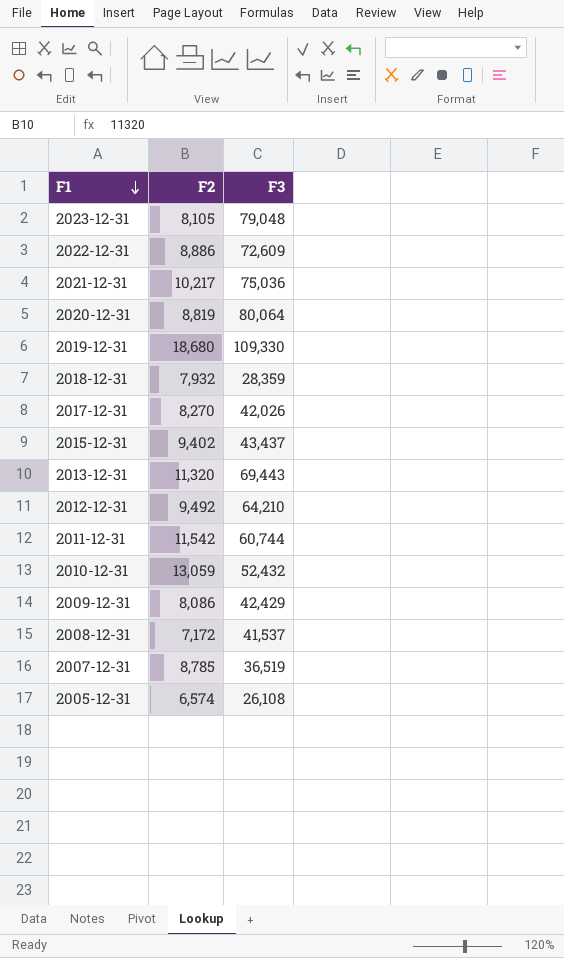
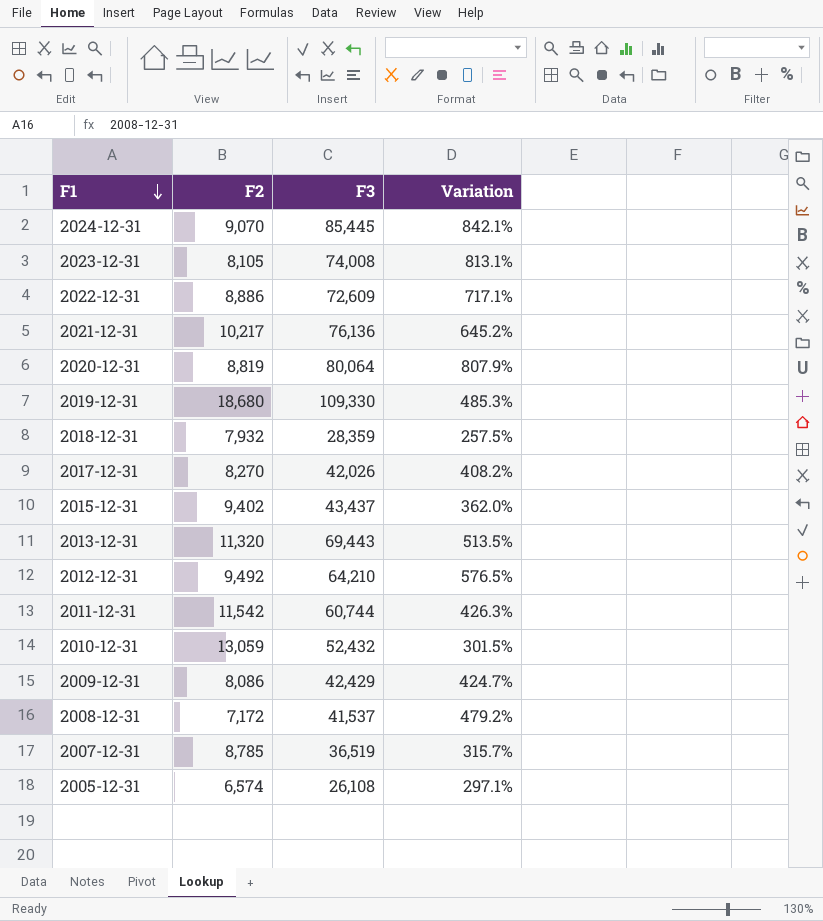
column Variation | formula: none -> ([F3] - [F2]) / [F2]
row 2024-12-31: none -> 9,070 | 85,445 | 842.1%
2023-12-31 | F3: 79,048 -> 74,008
2021-12-31 | F3: 75,036 -> 76,136

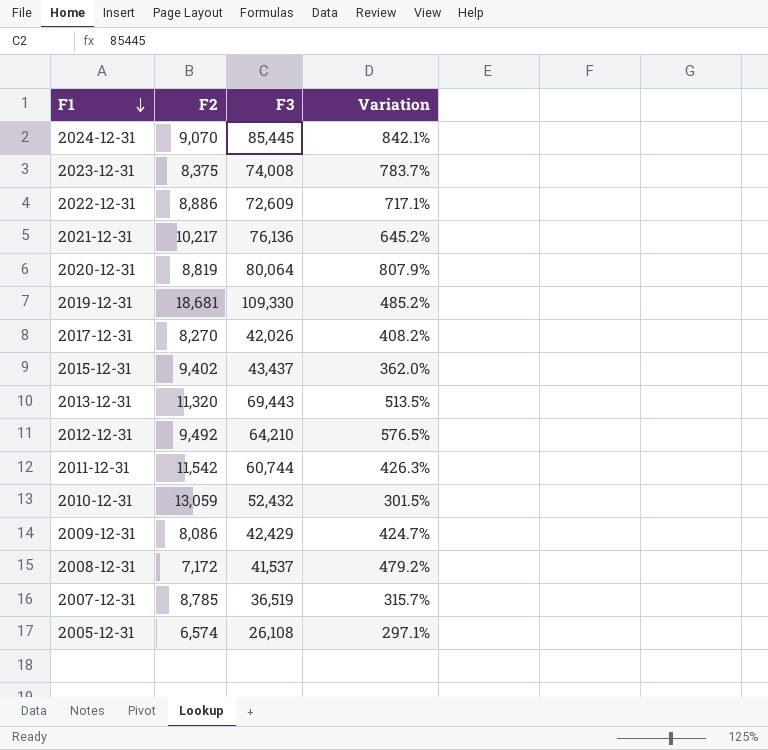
row 2018-12-31: 7,932 | 28,359 | 257.5% -> none
2023-12-31 | F2: 8,105 -> 8,375
2023-12-31 | Variation: 813.1% -> 783.7%
2019-12-31 | F2: 18,680 -> 18,681
2019-12-31 | Variation: 485.3% -> 485.2%

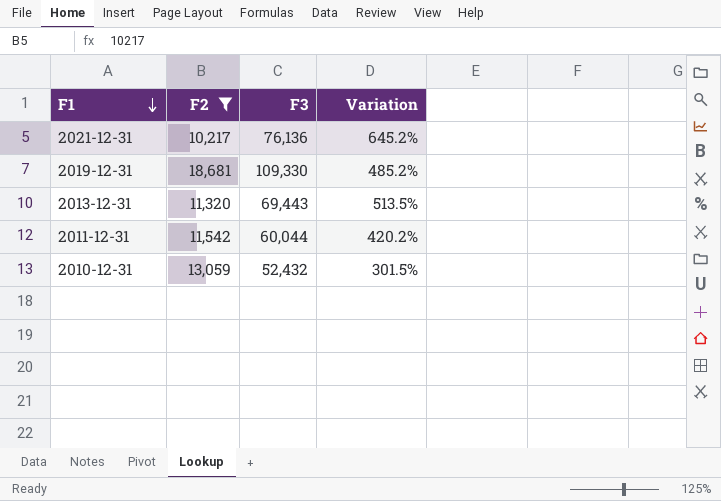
filter: none -> F2 >= 10,217
2011-12-31 | F3: 60,744 -> 60,044
2011-12-31 | Variation: 426.3% -> 420.2%

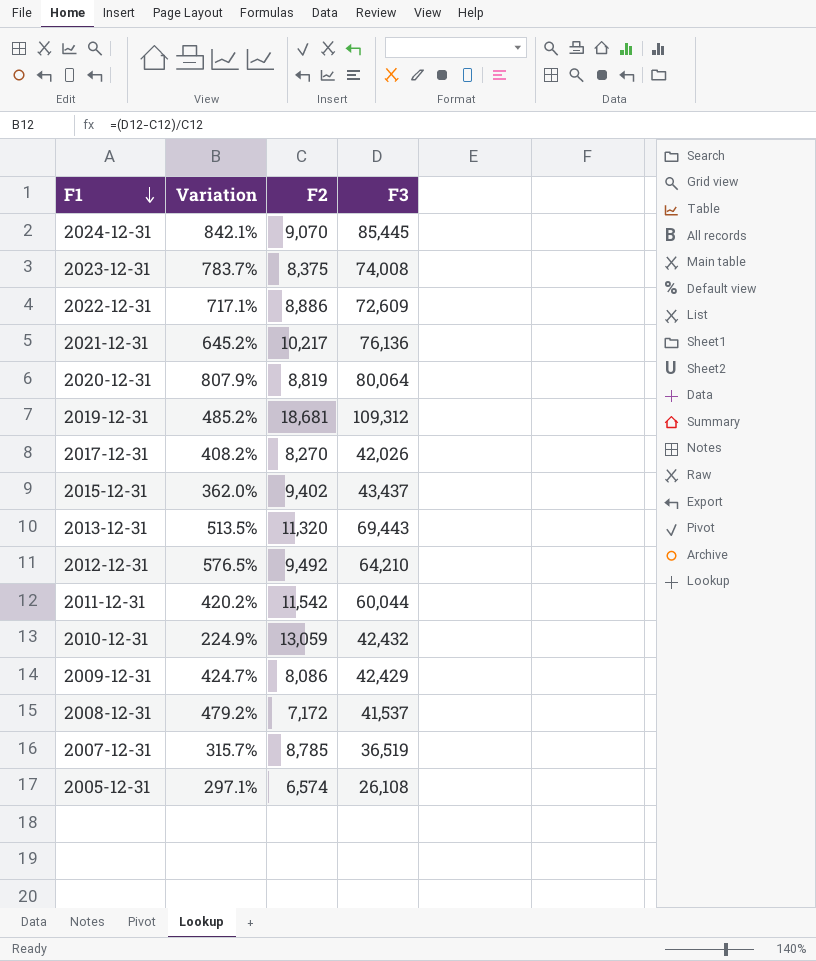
filter: F2 >= 10,217 -> none
column Variation | position: 4 -> 2
2019-12-31 | F3: 109,330 -> 109,312
2010-12-31 | Variation: 301.5% -> 224.9%
2010-12-31 | F3: 52,432 -> 42,432

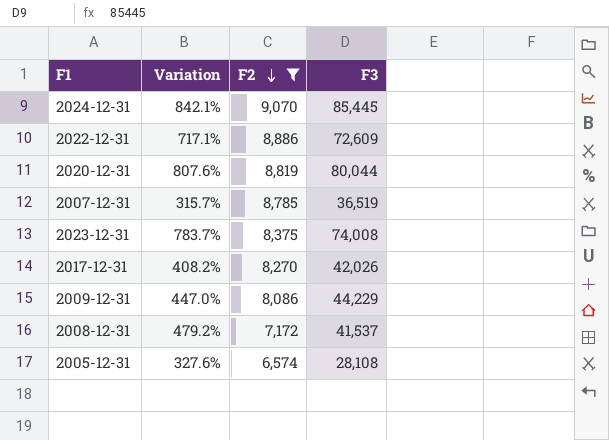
filter: none -> F2 <= 9,070
row order: F1 descending -> F2 descending
2020-12-31 | Variation: 807.9% -> 807.6%
2020-12-31 | F3: 80,064 -> 80,044
2009-12-31 | Variation: 424.7% -> 447.0%
2009-12-31 | F3: 42,429 -> 44,229
2005-12-31 | Variation: 297.1% -> 327.6%
2005-12-31 | F3: 26,108 -> 28,108

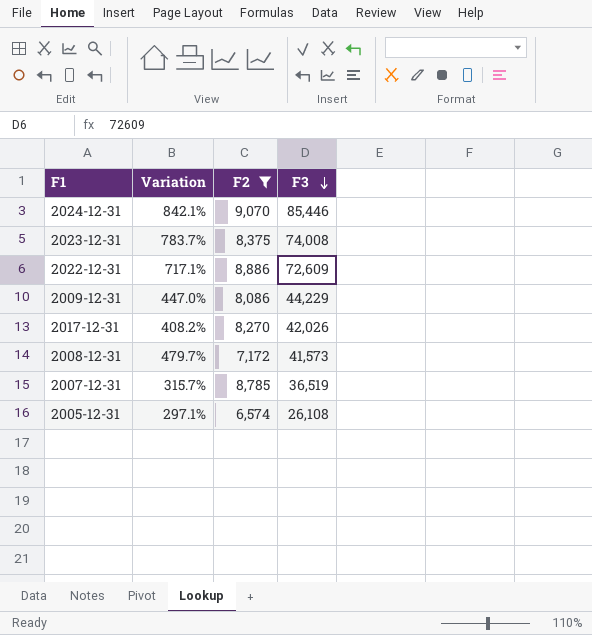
row order: F2 descending -> F3 descending
row 2020-12-31: 807.6% | 8,819 | 80,044 -> none
2024-12-31 | F3: 85,445 -> 85,446
2008-12-31 | Variation: 479.2% -> 479.7%
2008-12-31 | F3: 41,537 -> 41,573
2005-12-31 | Variation: 327.6% -> 297.1%
2005-12-31 | F3: 28,108 -> 26,108

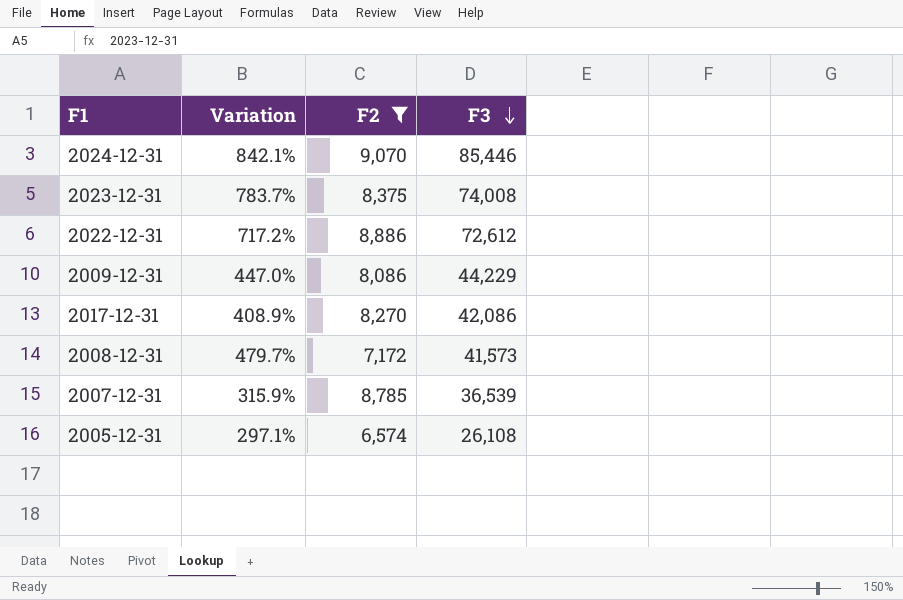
2022-12-31 | Variation: 717.1% -> 717.2%
2022-12-31 | F3: 72,609 -> 72,612
2017-12-31 | Variation: 408.2% -> 408.9%
2017-12-31 | F3: 42,026 -> 42,086
2007-12-31 | Variation: 315.7% -> 315.9%
2007-12-31 | F3: 36,519 -> 36,539

